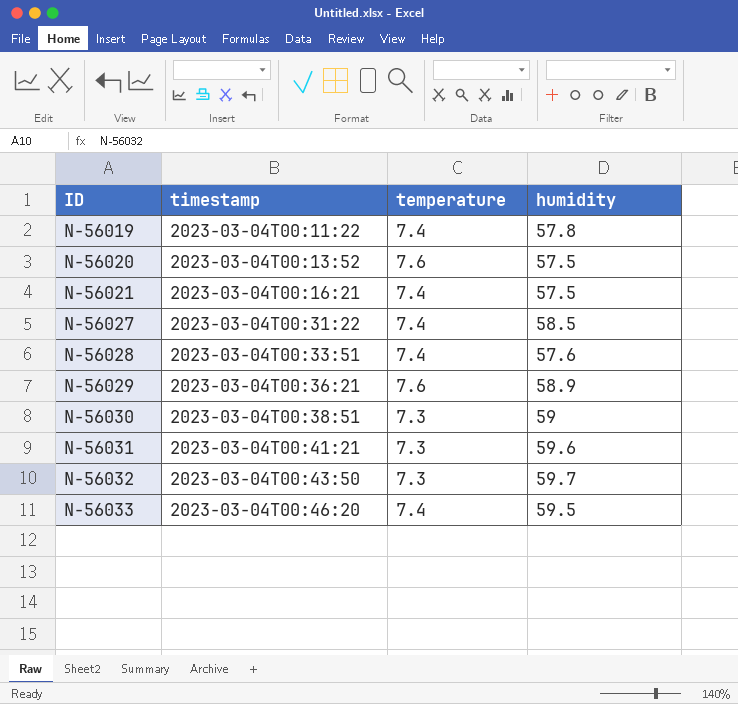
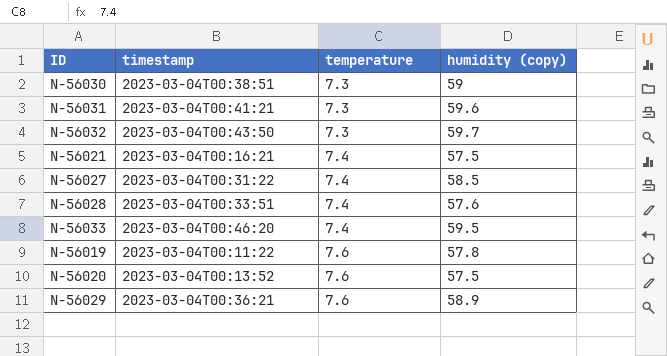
row order: ID ascending -> temperature ascending
column name: humidity -> humidity (copy)
N-56019 | temperature: 7.4 -> 7.6

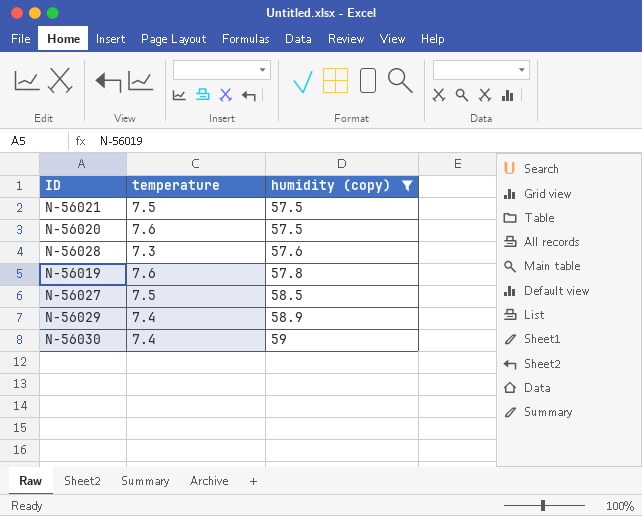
filter: none -> humidity (copy) <= 59
row order: temperature ascending -> humidity (copy) ascending
column timestamp | position: 2 -> none
N-56021 | temperature: 7.4 -> 7.5
N-56028 | temperature: 7.4 -> 7.3
N-56027 | temperature: 7.4 -> 7.5
N-56029 | temperature: 7.6 -> 7.4
N-56030 | temperature: 7.3 -> 7.4

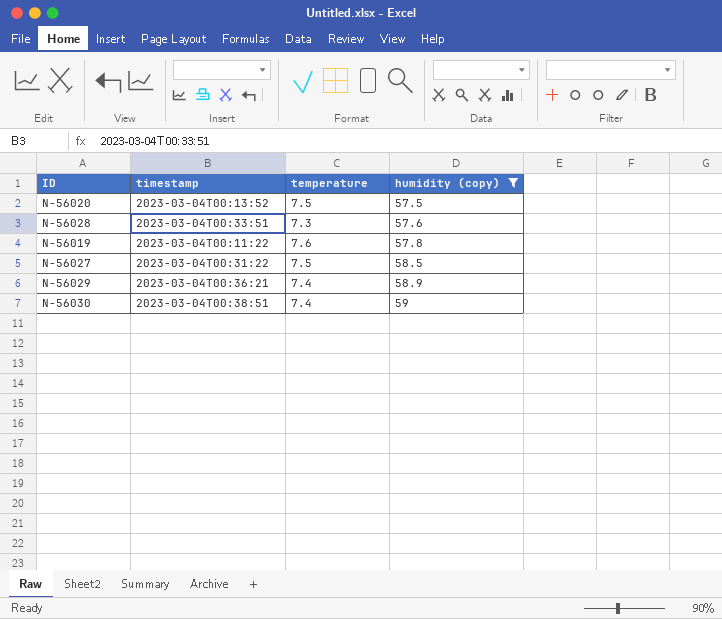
column timestamp | position: none -> 2
row N-56021: 7.5 | 57.5 -> none
N-56020 | temperature: 7.6 -> 7.5

